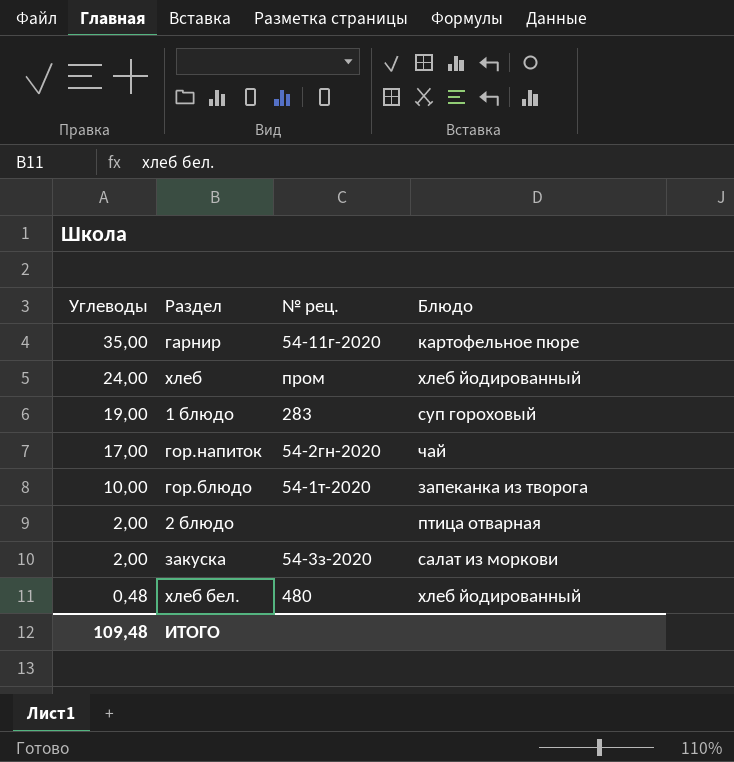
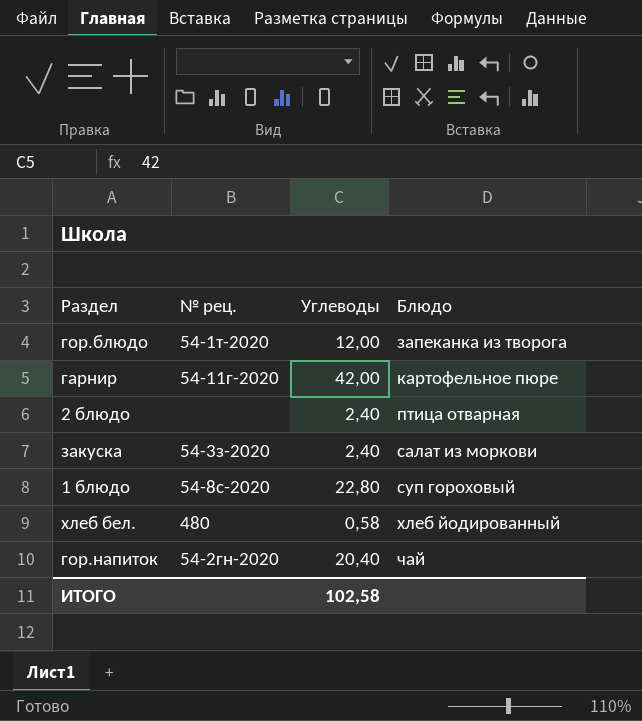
row order: Углеводы descending -> Блюдо ascending
column Углеводы | position: 1 -> 3
row хлеб: 24,00 | пром | хлеб йодированный -> none
гор.блюдо | Углеводы: 10,00 -> 12,00
гарнир | Углеводы: 35,00 -> 42,00
2 блюдо | Углеводы: 2,00 -> 2,40
закуска | Углеводы: 2,00 -> 2,40
1 блюдо | № рец.: 283 -> 54-8с-2020
1 блюдо | Углеводы: 19,00 -> 22,80
хлеб бел. | Углеводы: 0,48 -> 0,58
гор.напиток | Углеводы: 17,00 -> 20,40
ИТОГО | Углеводы: 109,48 -> 102,58

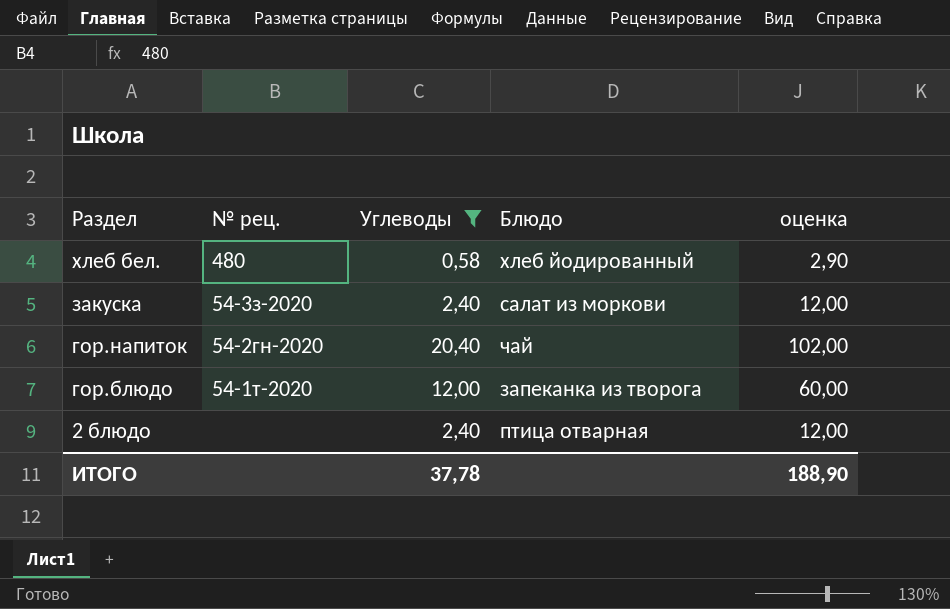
filter: none -> Углеводы <= 20,40
row order: Блюдо ascending -> Раздел descending
column оценка | formula: none -> [Углеводы] * 5
ИТОГО | Углеводы: 102,58 -> 37,78

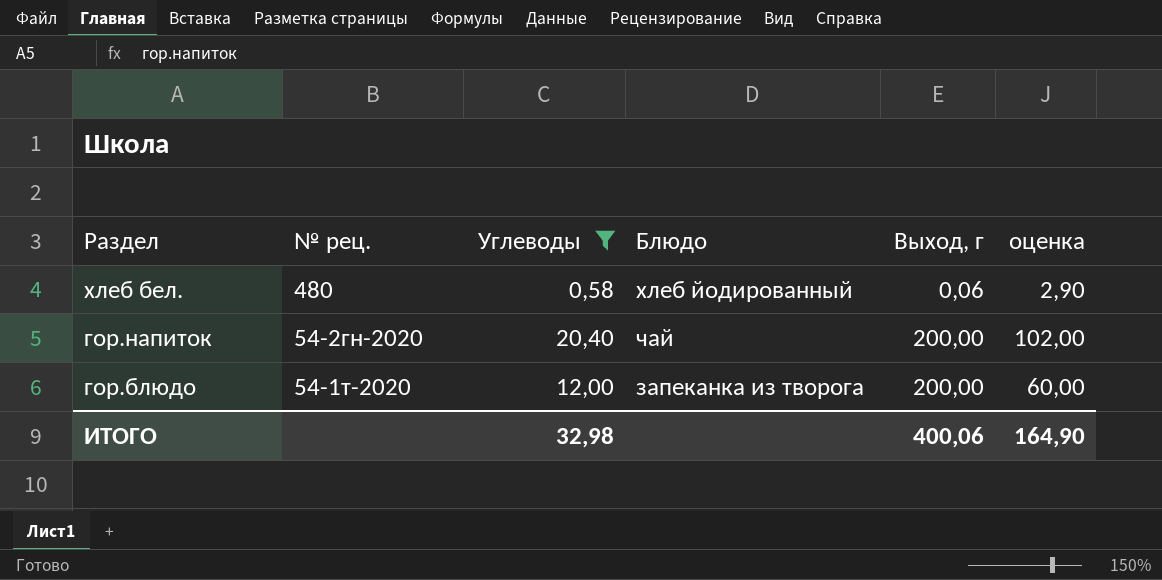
column Выход, г | position: none -> 5
row закуска: 54-3з-2020 | 2,40 | салат из моркови | 12,00 -> none
row 2 блюдо: none | 2,40 | птица отварная | 12,00 -> none
ИТОГО | Углеводы: 37,78 -> 32,98
ИТОГО | оценка: 188,90 -> 164,90

